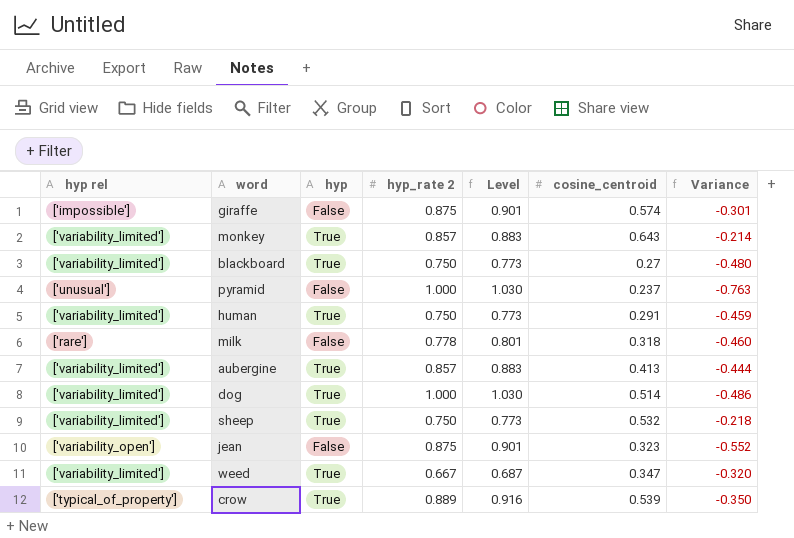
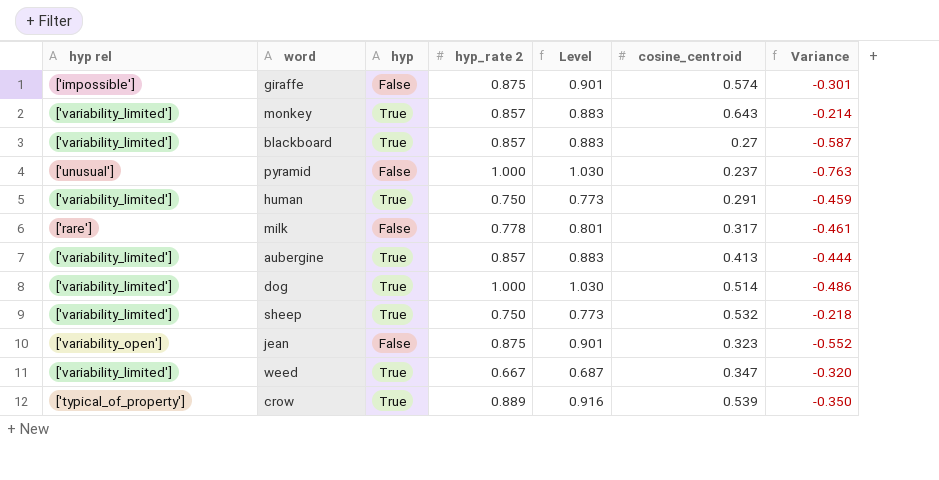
blackboard | hyp_rate 2: 0.750 -> 0.857
blackboard | Level: 0.773 -> 0.883
blackboard | Variance: -0.480 -> -0.587
milk | cosine_centroid: 0.318 -> 0.317
milk | Variance: -0.460 -> -0.461

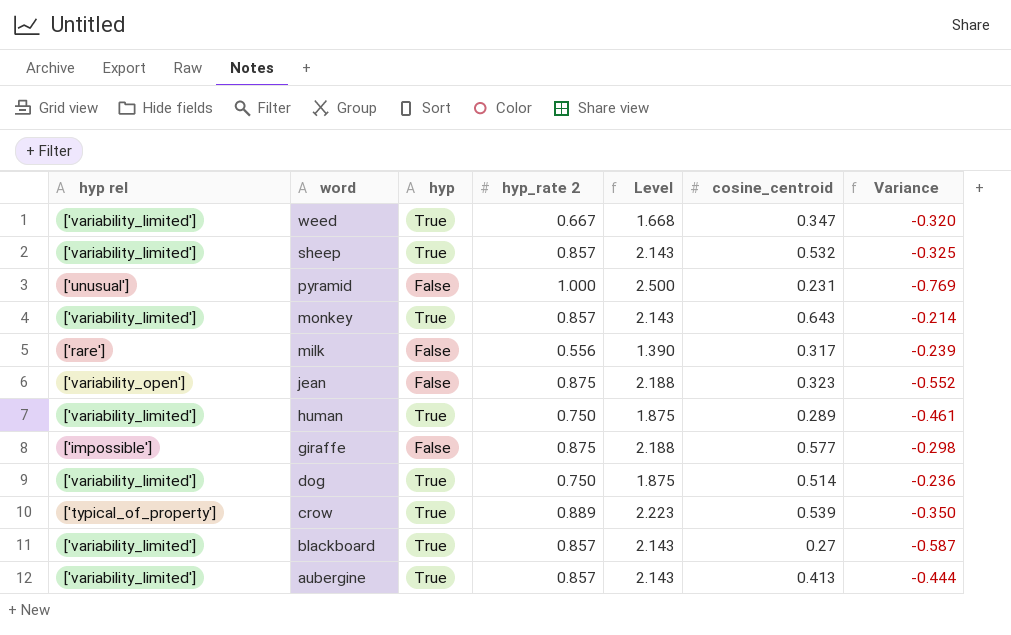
row order: none -> word descending
column Level | formula: [hyp_rate 2] * 1.03 -> [hyp_rate 2] * 2.5
sheep | hyp_rate 2: 0.750 -> 0.857
sheep | Variance: -0.218 -> -0.325
pyramid | cosine_centroid: 0.237 -> 0.231
pyramid | Variance: -0.763 -> -0.769
milk | hyp_rate 2: 0.778 -> 0.556
milk | Variance: -0.461 -> -0.239
human | cosine_centroid: 0.291 -> 0.289
human | Variance: -0.459 -> -0.461
giraffe | cosine_centroid: 0.574 -> 0.577
giraffe | Variance: -0.301 -> -0.298
dog | hyp_rate 2: 1.000 -> 0.750
dog | Variance: -0.486 -> -0.236

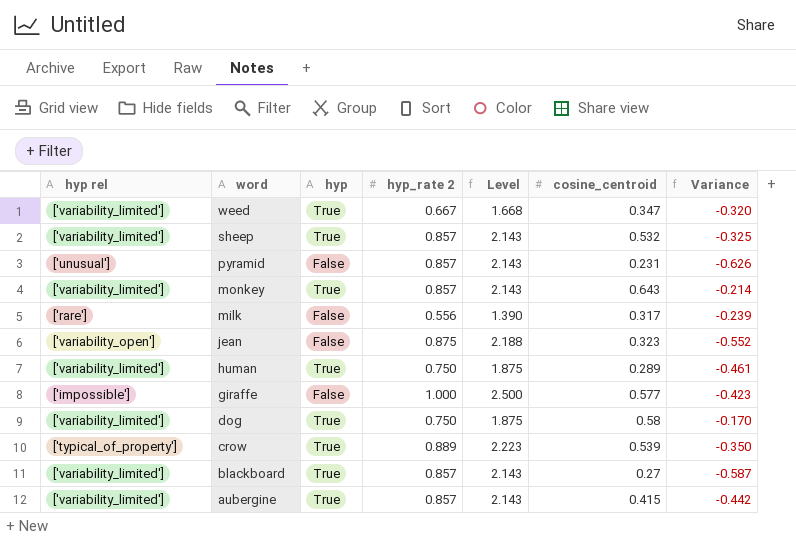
pyramid | hyp_rate 2: 1.000 -> 0.857
pyramid | Level: 2.500 -> 2.143
pyramid | Variance: -0.769 -> -0.626
giraffe | hyp_rate 2: 0.875 -> 1.000
giraffe | Level: 2.188 -> 2.500
giraffe | Variance: -0.298 -> -0.423
dog | cosine_centroid: 0.514 -> 0.58
dog | Variance: -0.236 -> -0.170
aubergine | cosine_centroid: 0.413 -> 0.415
aubergine | Variance: -0.444 -> -0.442

